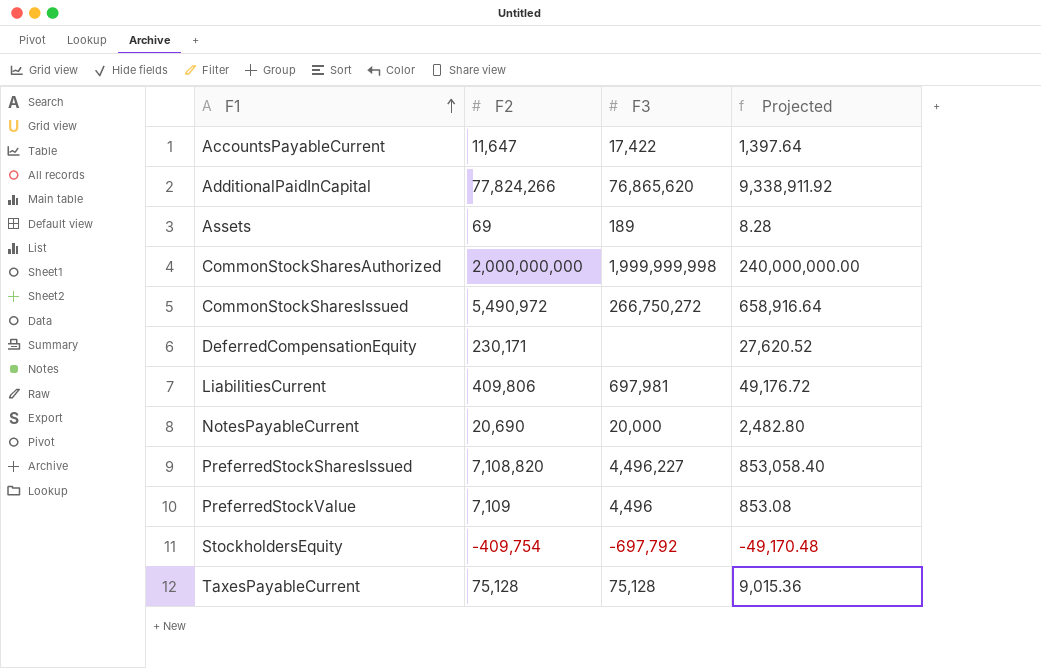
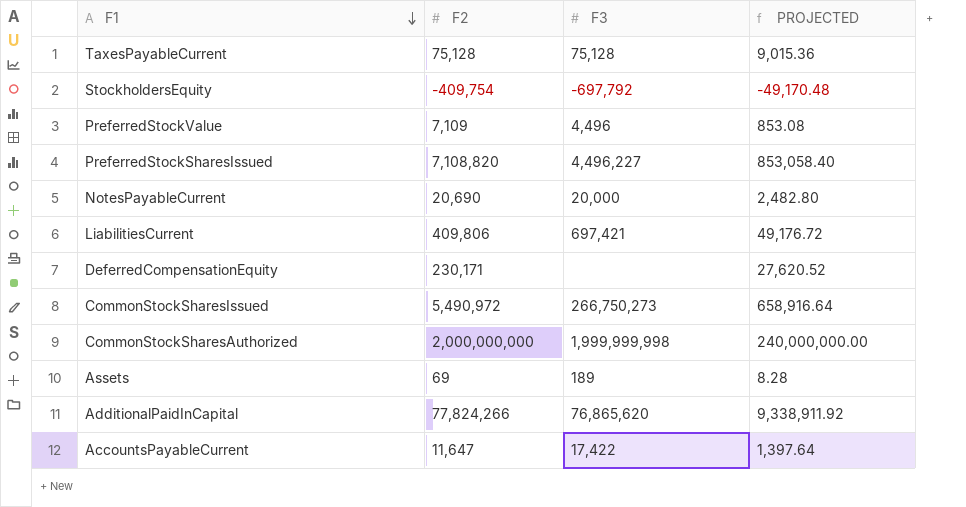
row order: F1 ascending -> F1 descending
column name: Projected -> PROJECTED
LiabilitiesCurrent | F3: 697,981 -> 697,421
CommonStockSharesIssued | F3: 266,750,272 -> 266,750,273

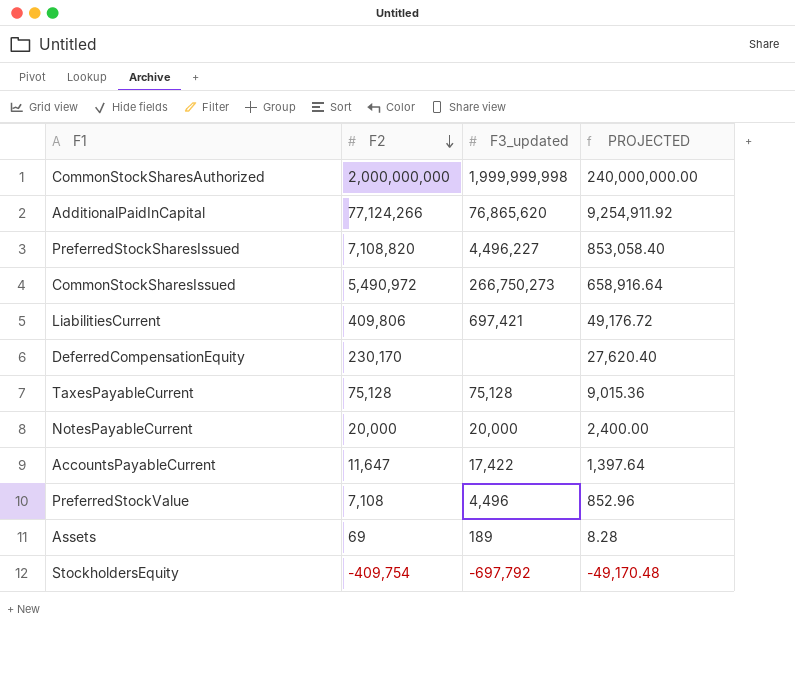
row order: F1 descending -> F2 descending
column name: F3 -> F3_updated
AdditionalPaidInCapital | F2: 77,824,266 -> 77,124,266
AdditionalPaidInCapital | PROJECTED: 9,338,911.92 -> 9,254,911.92
DeferredCompensationEquity | F2: 230,171 -> 230,170
DeferredCompensationEquity | PROJECTED: 27,620.52 -> 27,620.40
NotesPayableCurrent | F2: 20,690 -> 20,000
NotesPayableCurrent | PROJECTED: 2,482.80 -> 2,400.00
PreferredStockValue | F2: 7,109 -> 7,108
PreferredStockValue | PROJECTED: 853.08 -> 852.96

